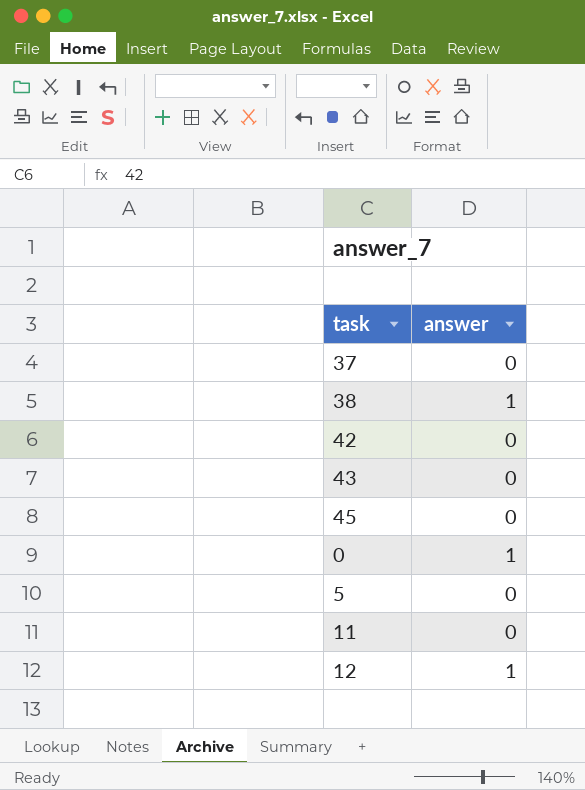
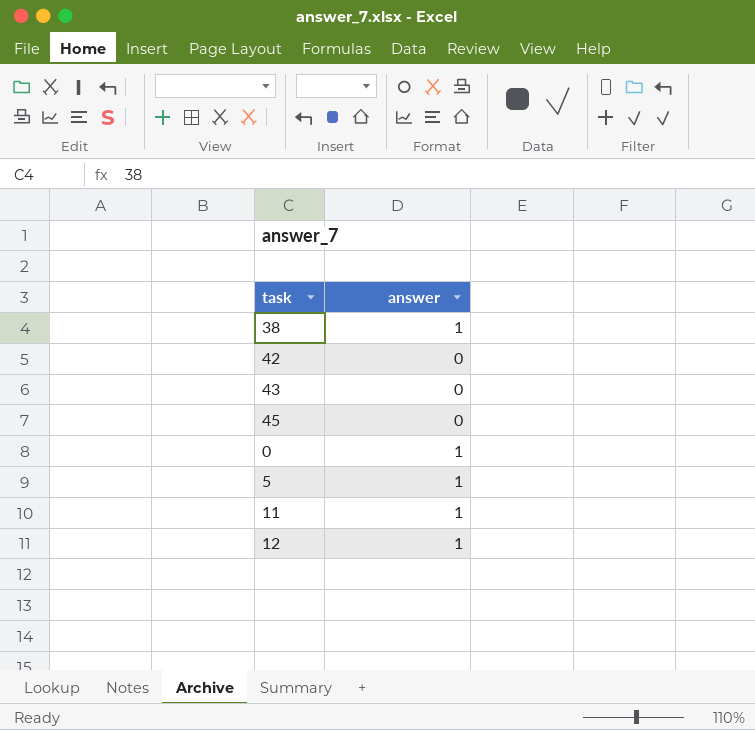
row 37: 0 -> none
5 | answer: 0 -> 1
11 | answer: 0 -> 1

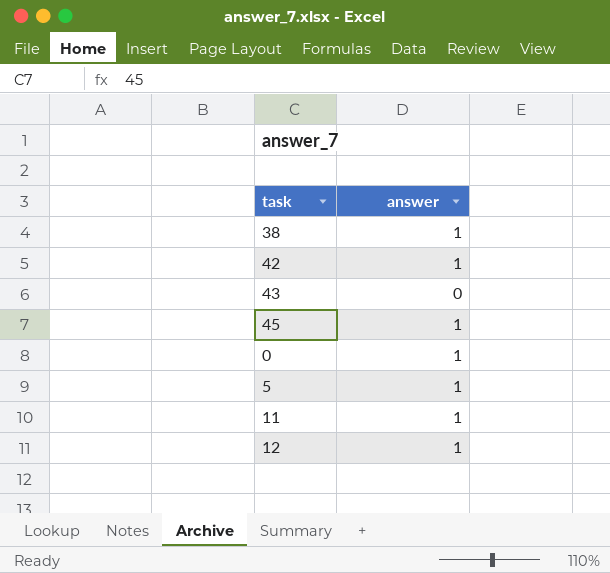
42 | answer: 0 -> 1
45 | answer: 0 -> 1

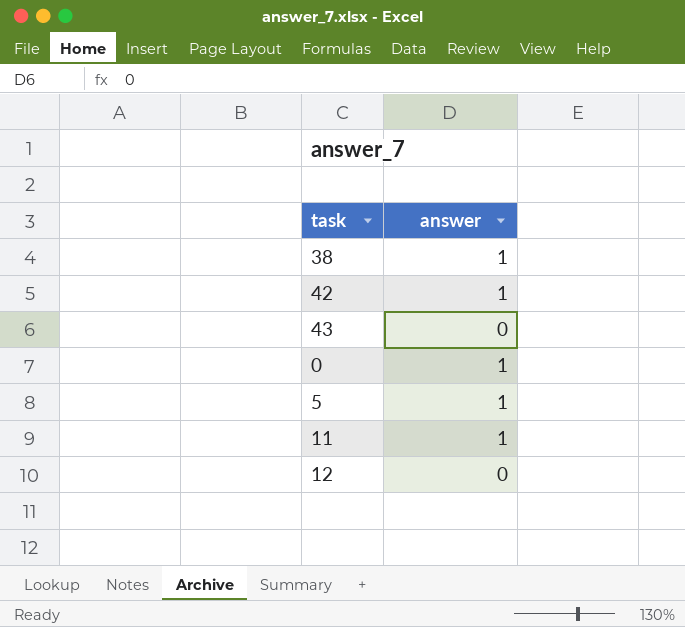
row 45: 1 -> none
12 | answer: 1 -> 0

